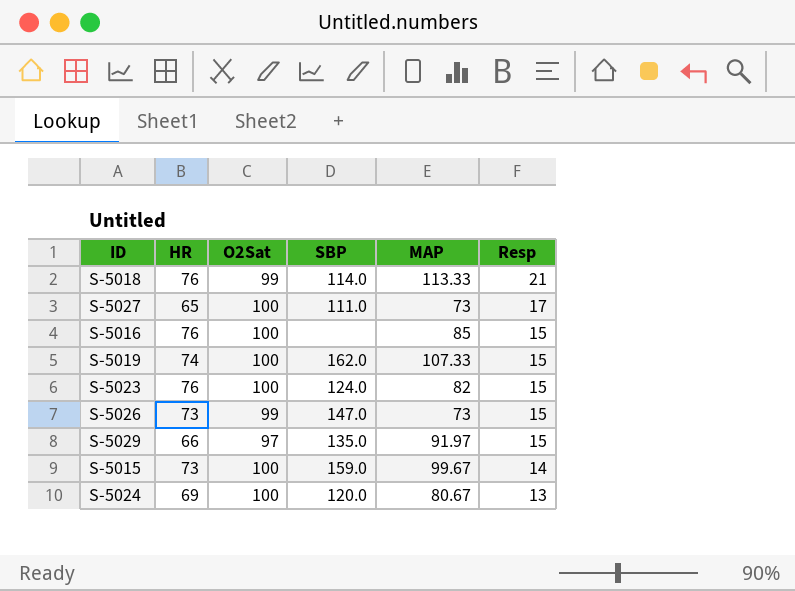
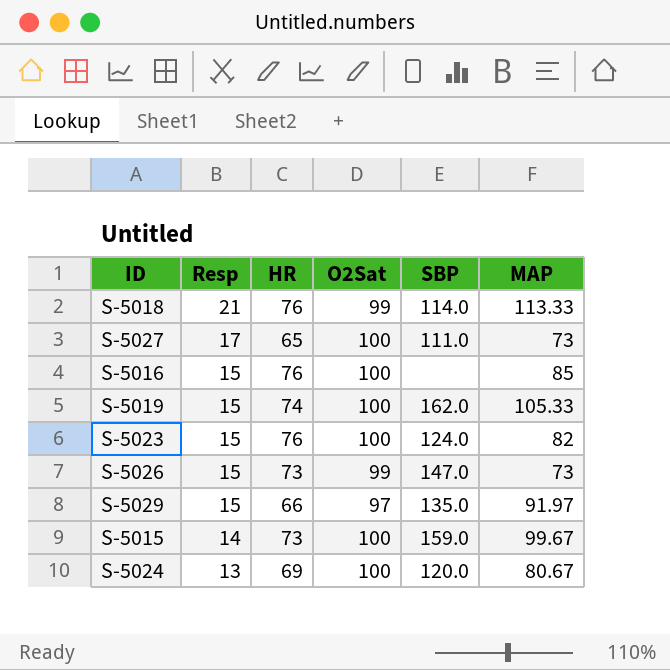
column Resp | position: 6 -> 2
S-5019 | MAP: 107.33 -> 105.33

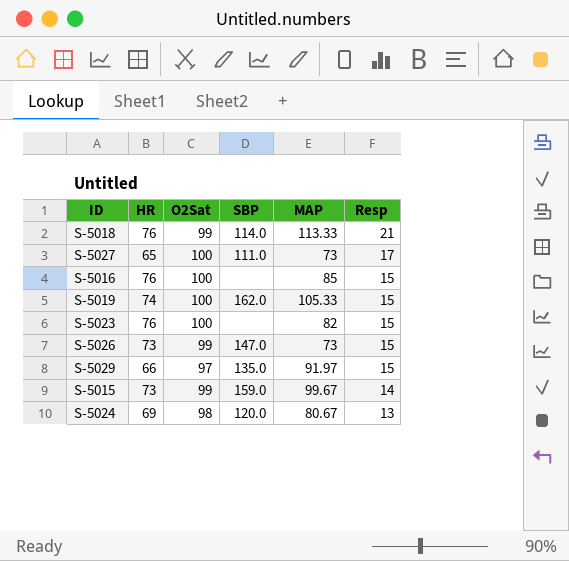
column Resp | position: 2 -> 6
S-5023 | SBP: 124.0 -> none
S-5015 | O2Sat: 100 -> 99
S-5024 | O2Sat: 100 -> 98

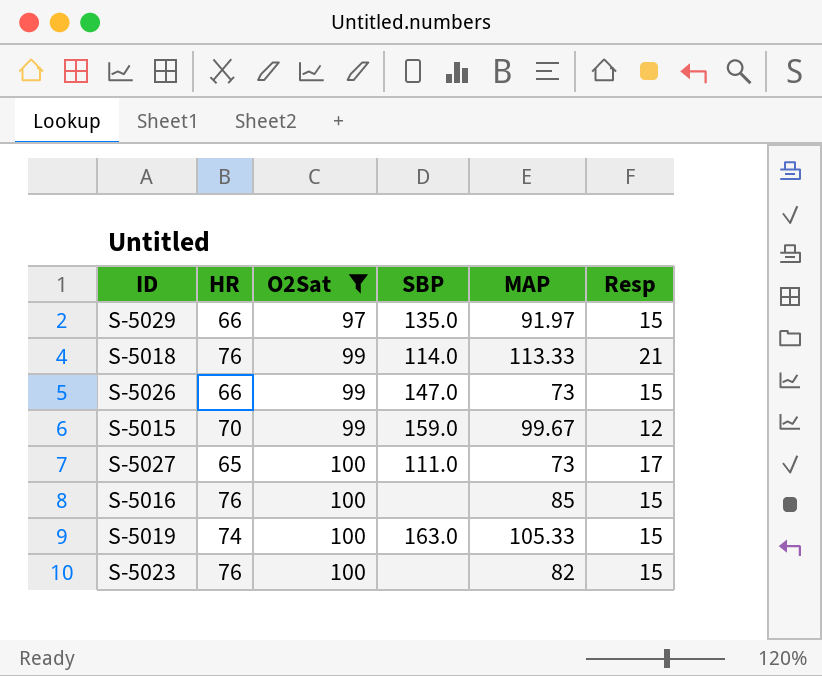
filter: none -> O2Sat != 98
row order: Resp descending -> O2Sat ascending
S-5026 | HR: 73 -> 66
S-5015 | HR: 73 -> 70
S-5015 | Resp: 14 -> 12
S-5019 | SBP: 162.0 -> 163.0

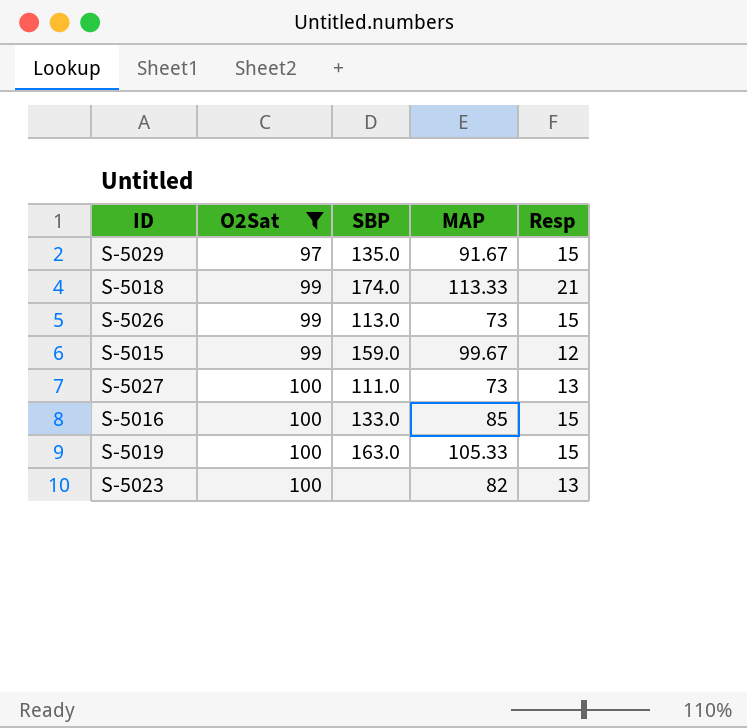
column HR | position: 2 -> none
S-5029 | MAP: 91.97 -> 91.67
S-5018 | SBP: 114.0 -> 174.0
S-5026 | SBP: 147.0 -> 113.0
S-5027 | Resp: 17 -> 13
S-5016 | SBP: none -> 133.0
S-5023 | Resp: 15 -> 13

